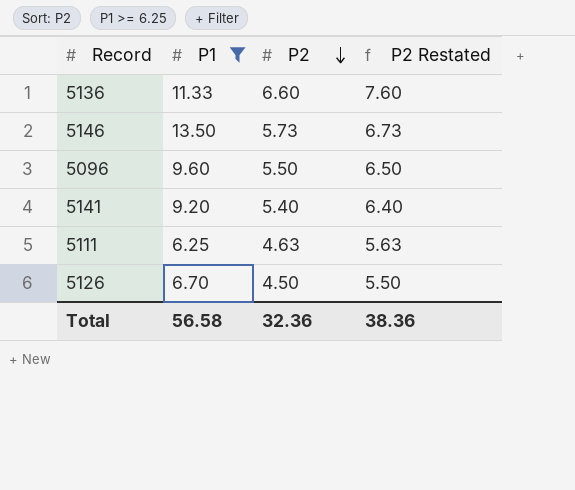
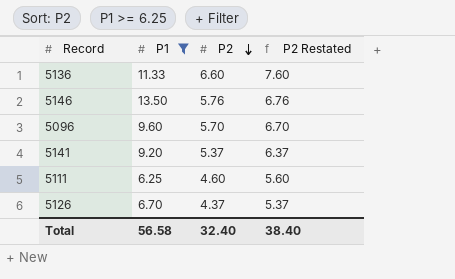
5146 | P2: 5.73 -> 5.76
5146 | P2 Restated: 6.73 -> 6.76
5096 | P2: 5.50 -> 5.70
5096 | P2 Restated: 6.50 -> 6.70
5141 | P2: 5.40 -> 5.37
5141 | P2 Restated: 6.40 -> 6.37
5111 | P2: 4.63 -> 4.60
5111 | P2 Restated: 5.63 -> 5.60
5126 | P2: 4.50 -> 4.37
5126 | P2 Restated: 5.50 -> 5.37
Total | P2: 32.36 -> 32.40
Total | P2 Restated: 38.36 -> 38.40

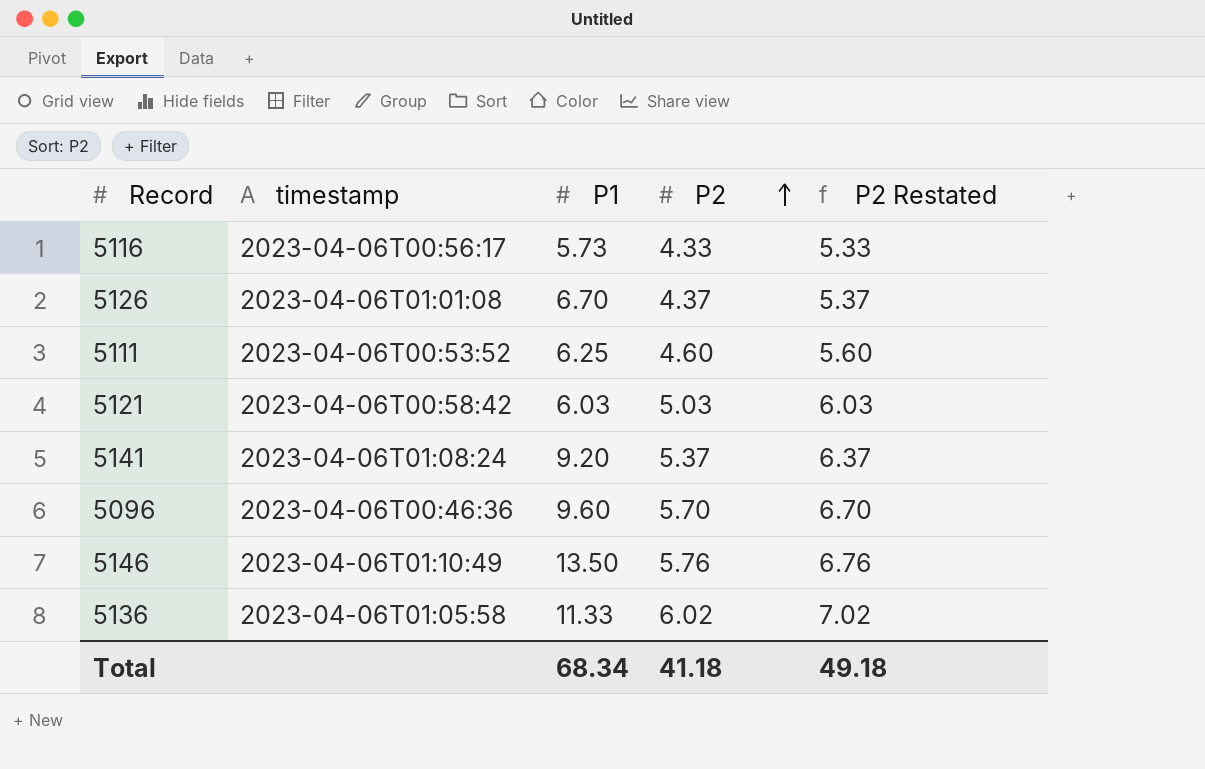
filter: P1 >= 6.25 -> none
row order: P2 descending -> P2 ascending
column timestamp | position: none -> 2
5136 | P2: 6.60 -> 6.02
5136 | P2 Restated: 7.60 -> 7.02
Total | P1: 56.58 -> 68.34
Total | P2: 32.40 -> 41.18
Total | P2 Restated: 38.40 -> 49.18

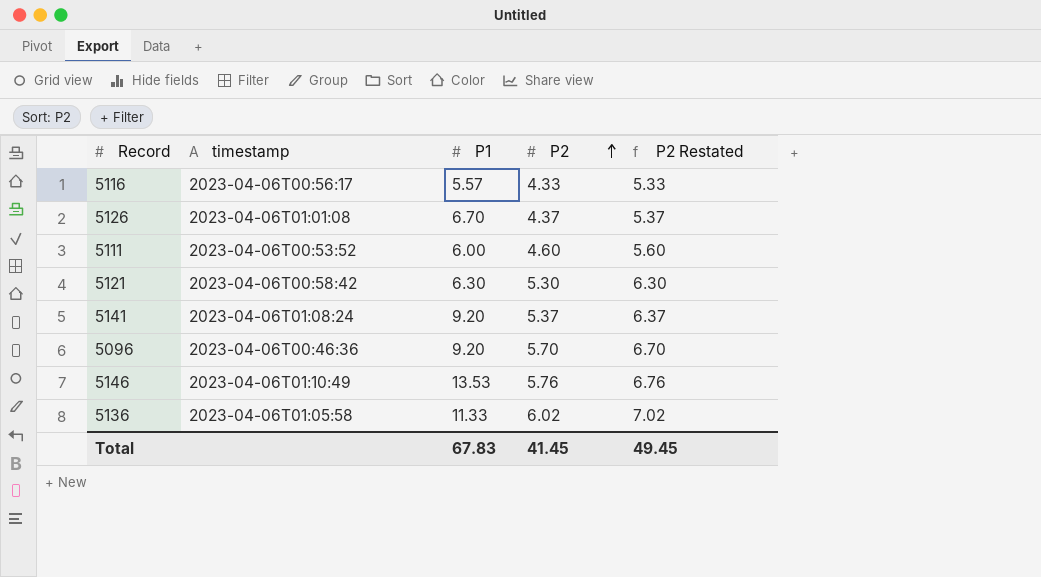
5116 | P1: 5.73 -> 5.57
5111 | P1: 6.25 -> 6.00
5121 | P1: 6.03 -> 6.30
5121 | P2: 5.03 -> 5.30
5121 | P2 Restated: 6.03 -> 6.30
5096 | P1: 9.60 -> 9.20
5146 | P1: 13.50 -> 13.53
Total | P1: 68.34 -> 67.83
Total | P2: 41.18 -> 41.45
Total | P2 Restated: 49.18 -> 49.45

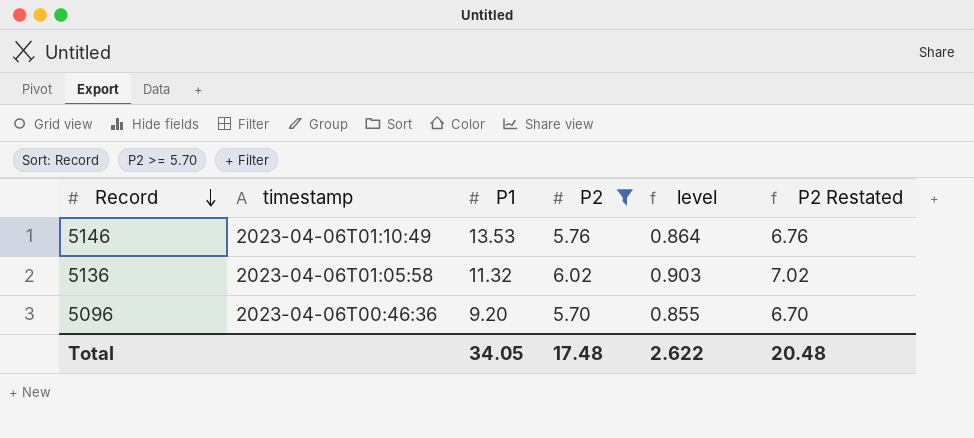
filter: none -> P2 >= 5.70
row order: P2 ascending -> Record descending
column level | formula: none -> [P2] * 0.15
5136 | P1: 11.33 -> 11.32
Total | P1: 67.83 -> 34.05
Total | P2: 41.45 -> 17.48
Total | P2 Restated: 49.45 -> 20.48

